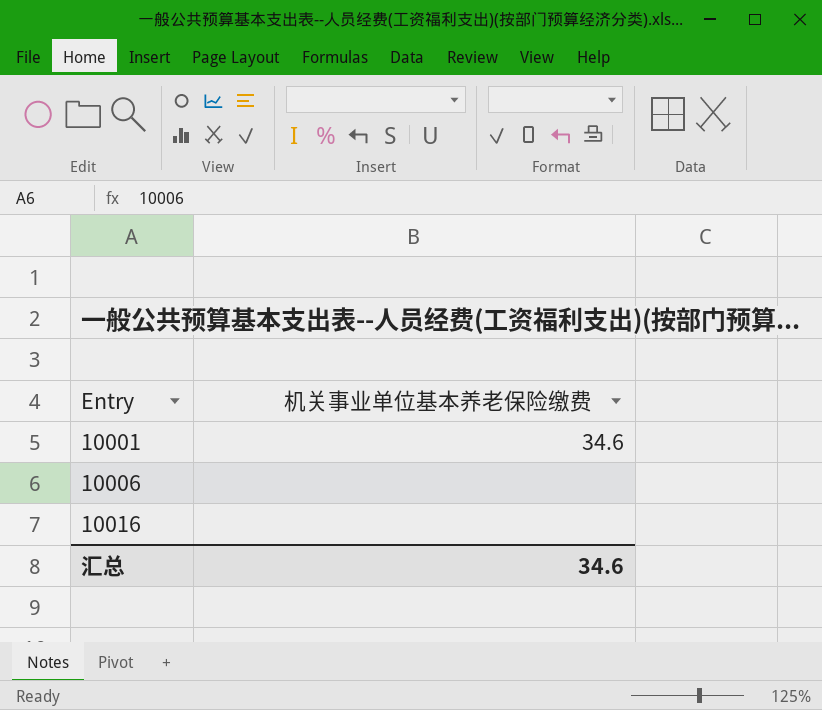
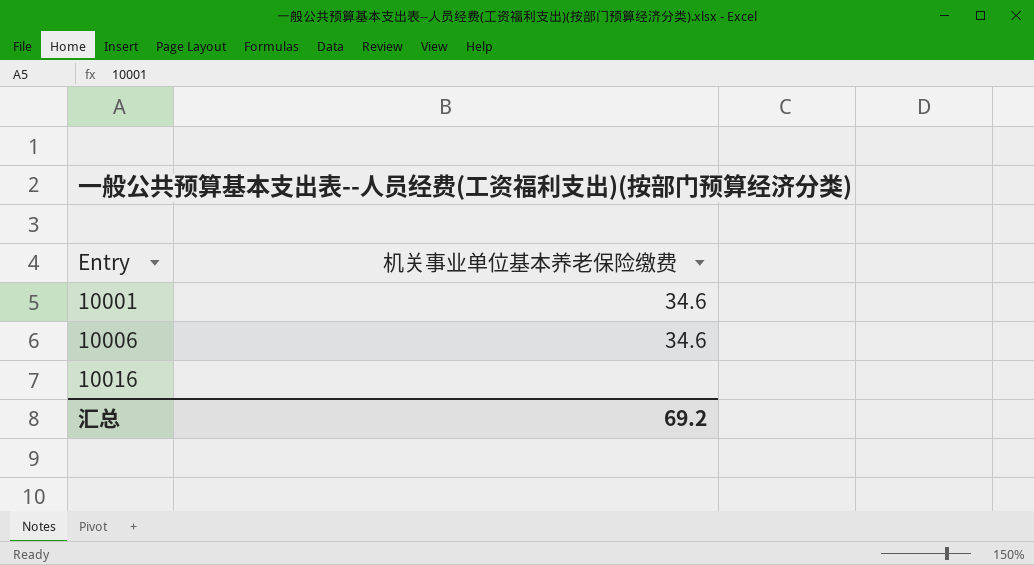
10006 | 机关事业单位基本养老保险缴费: none -> 34.6
汇总 | 机关事业单位基本养老保险缴费: 34.6 -> 69.2

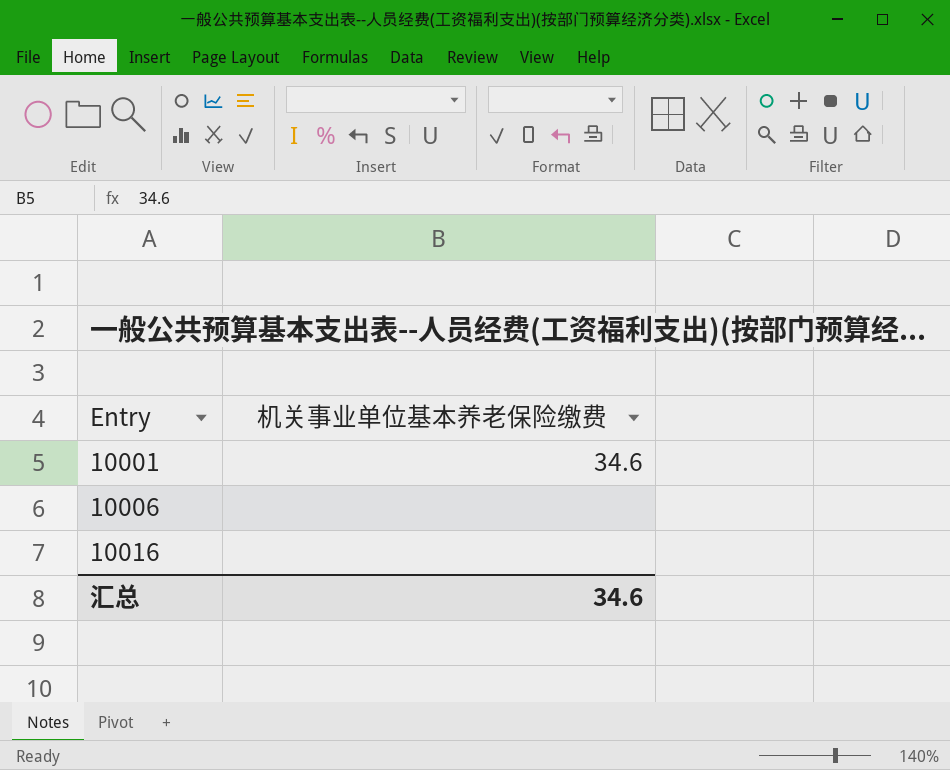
10006 | 机关事业单位基本养老保险缴费: 34.6 -> none
汇总 | 机关事业单位基本养老保险缴费: 69.2 -> 34.6

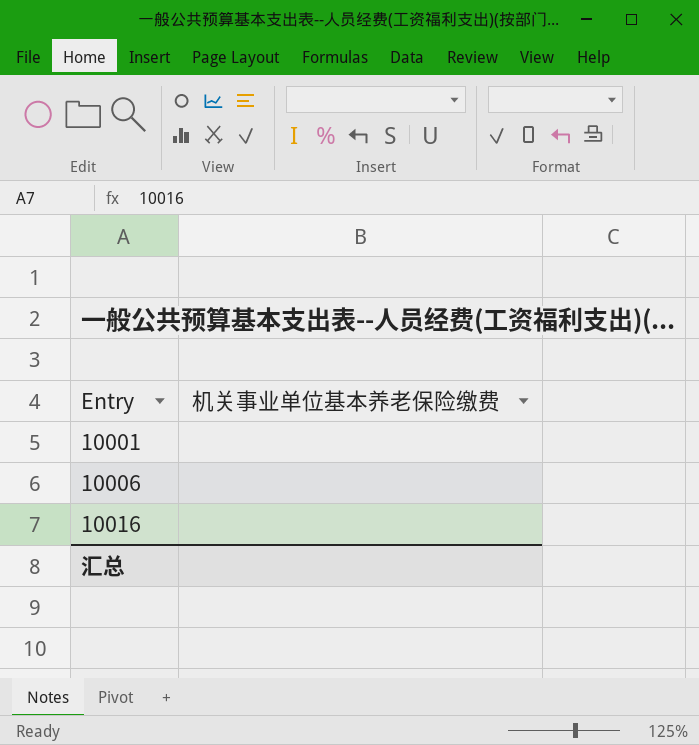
10001 | 机关事业单位基本养老保险缴费: 34.6 -> none
汇总 | 机关事业单位基本养老保险缴费: 34.6 -> none

